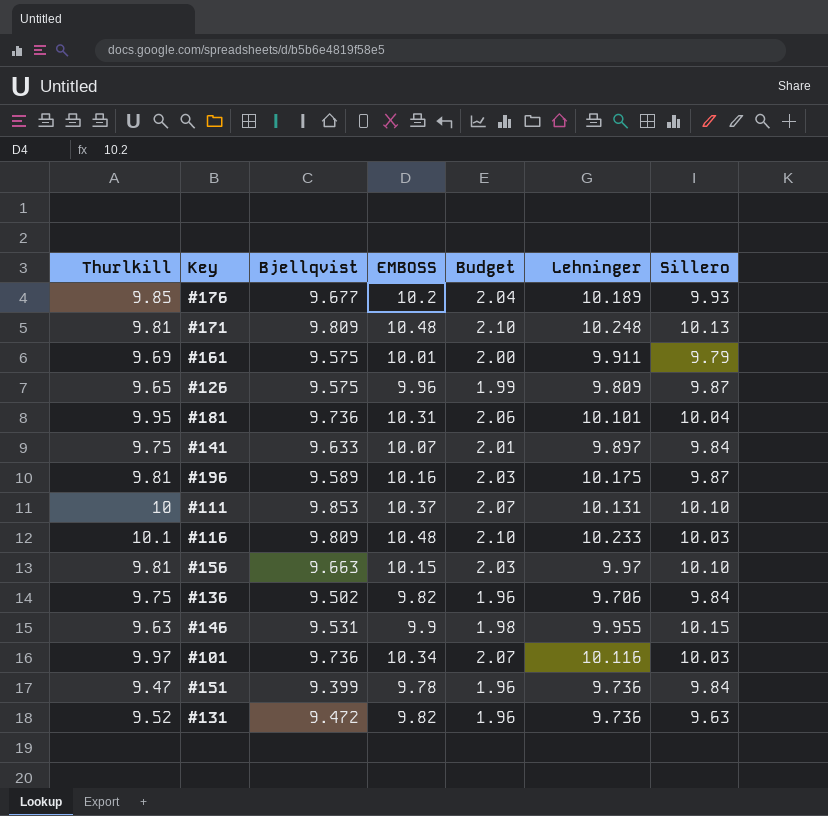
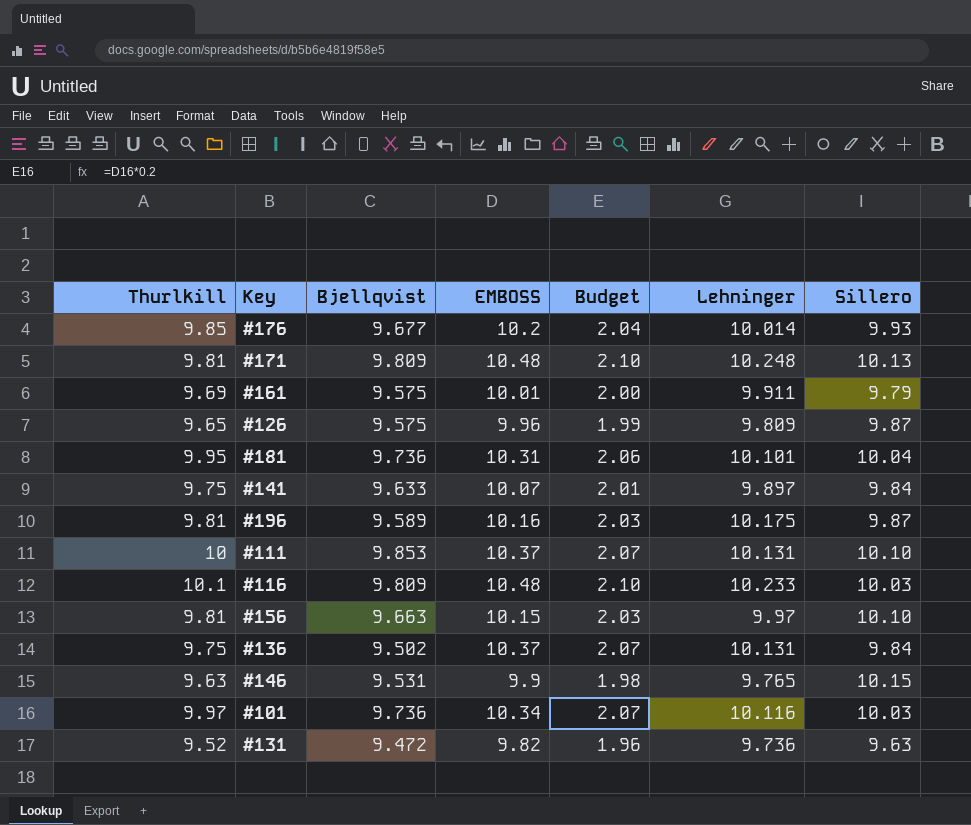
row #151: 9.47 | 9.399 | 9.78 | 1.96 | 9.736 | 9.84 -> none
#176 | Lehninger: 10.189 -> 10.014
#136 | EMBOSS: 9.82 -> 10.37
#136 | Budget: 1.96 -> 2.07
#136 | Lehninger: 9.706 -> 10.131
#146 | Lehninger: 9.955 -> 9.765

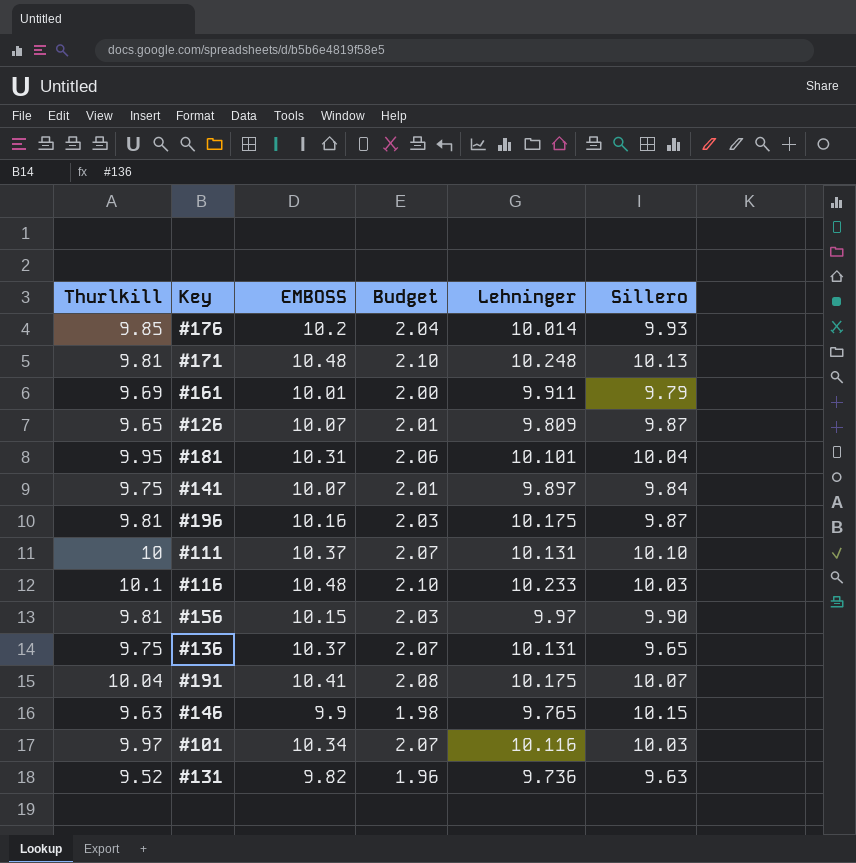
column Bjellqvist | position: 3 -> none
#126 | EMBOSS: 9.96 -> 10.07
#126 | Budget: 1.99 -> 2.01
#156 | Sillero: 10.10 -> 9.90
#136 | Sillero: 9.84 -> 9.65
row #191: none -> 10.04 | 10.41 | 2.08 | 10.175 | 10.07

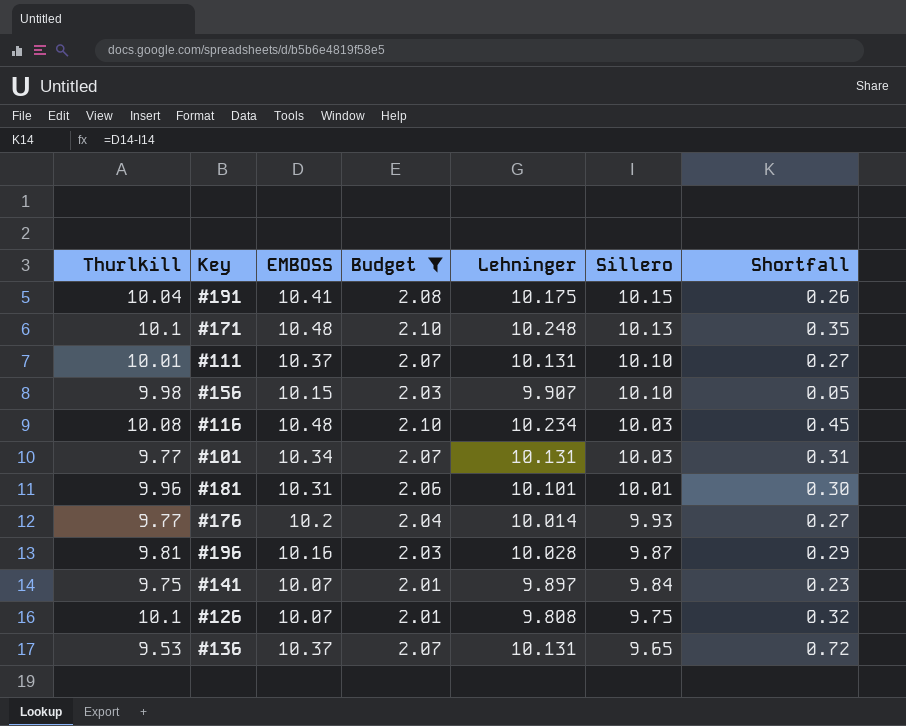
filter: none -> Budget >= 2.01
row order: none -> Sillero descending
column Shortfall | formula: none -> [EMBOSS] - [Sillero]
#191 | Sillero: 10.07 -> 10.15
#171 | Thurlkill: 9.81 -> 10.1
#111 | Thurlkill: 10 -> 10.01
#156 | Thurlkill: 9.81 -> 9.98
#156 | Lehninger: 9.97 -> 9.907
#156 | Sillero: 9.90 -> 10.10
#116 | Thurlkill: 10.1 -> 10.08
#116 | Lehninger: 10.233 -> 10.234
#101 | Thurlkill: 9.97 -> 9.77
#101 | Lehninger: 10.116 -> 10.131
#181 | Thurlkill: 9.95 -> 9.96
#181 | Sillero: 10.04 -> 10.01
#176 | Thurlkill: 9.85 -> 9.77
#196 | Lehninger: 10.175 -> 10.028
#126 | Thurlkill: 9.65 -> 10.1
#126 | Lehninger: 9.809 -> 9.808
#126 | Sillero: 9.87 -> 9.75
#136 | Thurlkill: 9.75 -> 9.53

